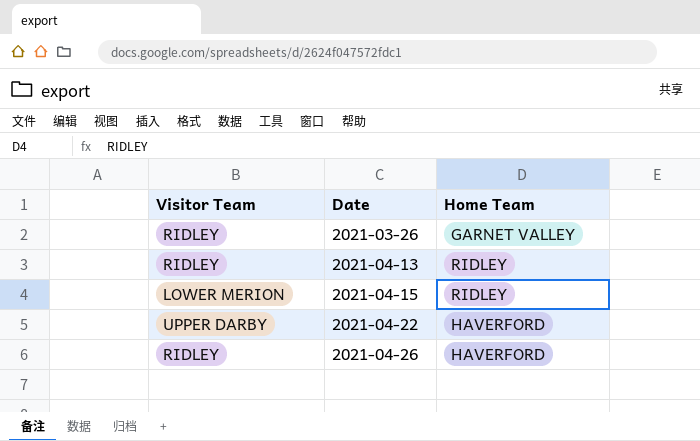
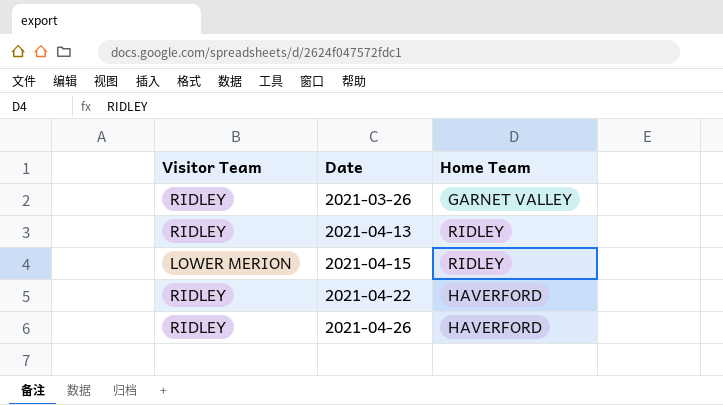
2021-04-22 | Visitor Team: UPPER DARBY -> RIDLEY

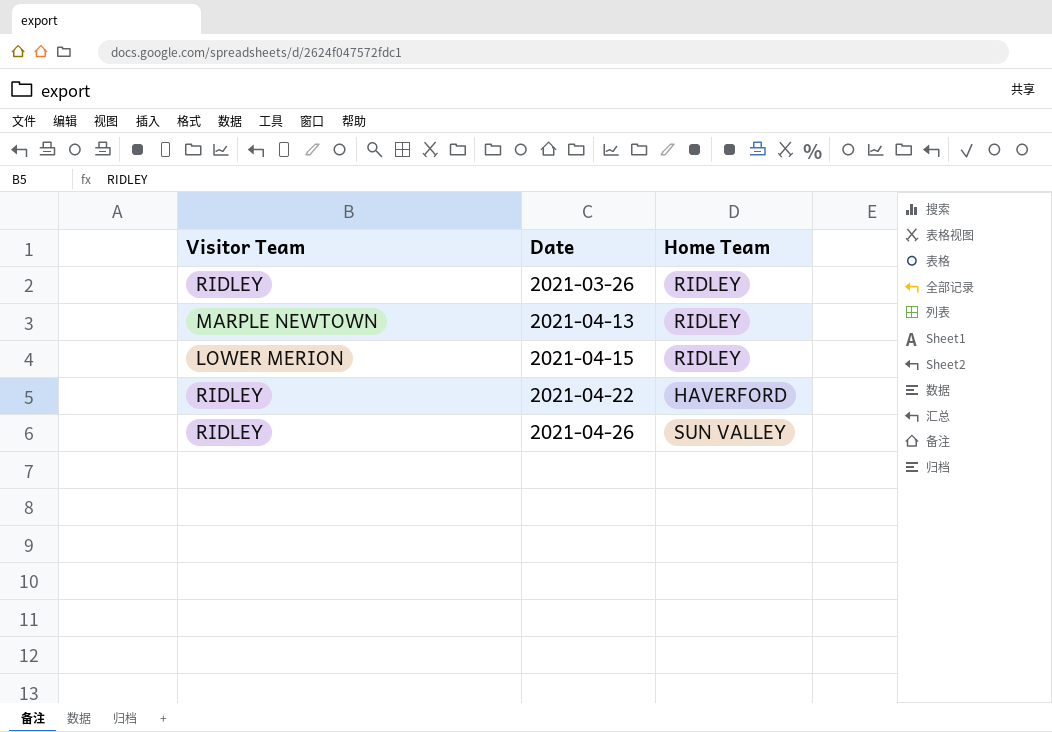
2021-03-26 | Home Team: GARNET VALLEY -> RIDLEY
2021-04-13 | Visitor Team: RIDLEY -> MARPLE NEWTOWN
2021-04-26 | Home Team: HAVERFORD -> SUN VALLEY

